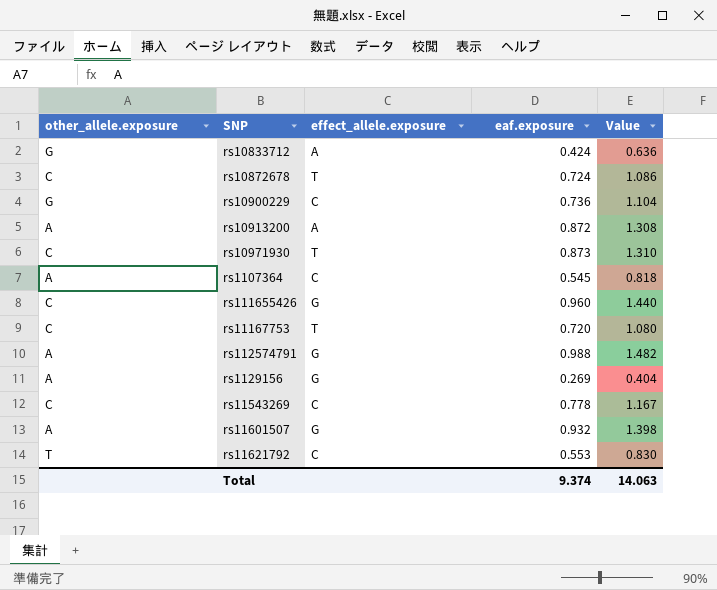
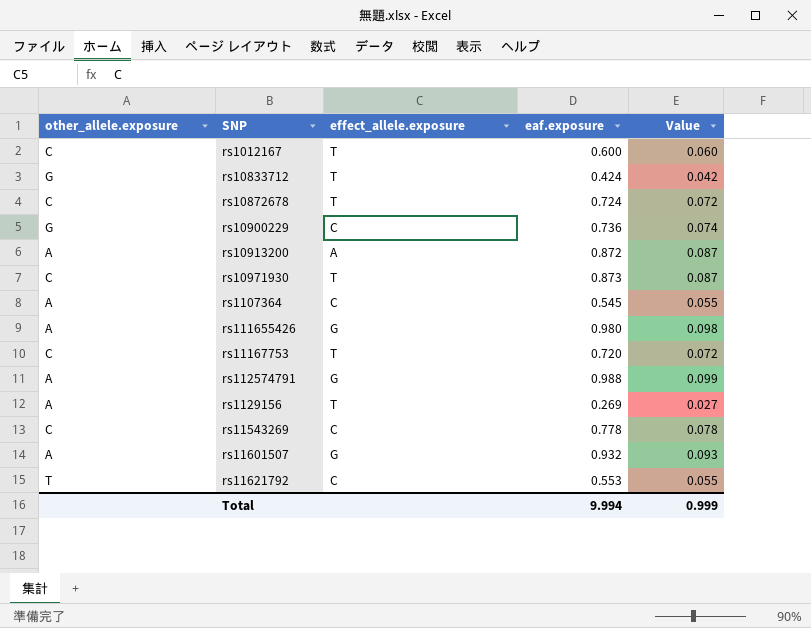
column Value | formula: [eaf.exposure] * 1.5 -> [eaf.exposure] * 0.1
row rs1012167: none -> C | T | 0.600 | 0.060
rs10833712 | effect_allele.exposure: A -> T
rs111655426 | other_allele.exposure: C -> A
rs111655426 | eaf.exposure: 0.960 -> 0.980
rs1129156 | effect_allele.exposure: G -> T
Total | eaf.exposure: 9.374 -> 9.994
Total | Value: 14.063 -> 0.999

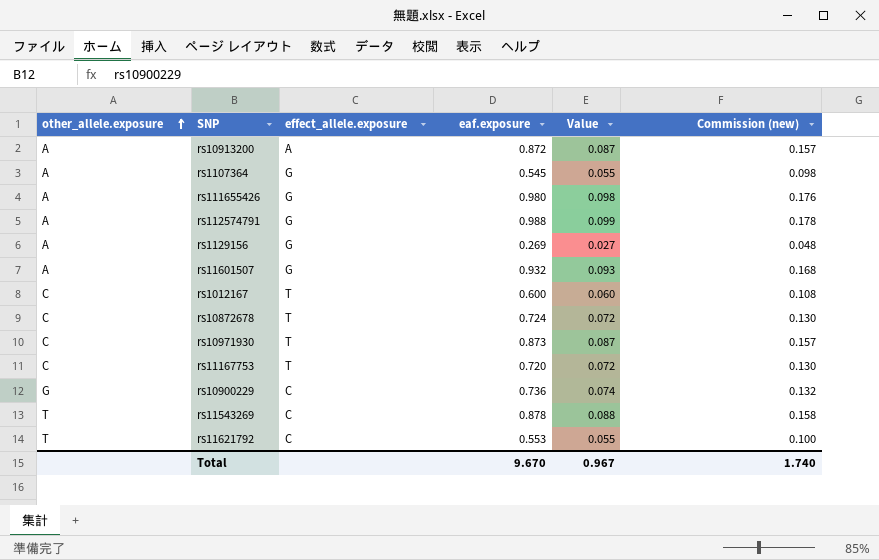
row order: none -> other_allele.exposure ascending
column Commission (new) | formula: none -> [eaf.exposure] * 0.18
row rs10833712: G | T | 0.424 | 0.042 -> none
rs1107364 | effect_allele.exposure: C -> G
rs1129156 | effect_allele.exposure: T -> G
rs11543269 | other_allele.exposure: C -> T
rs11543269 | eaf.exposure: 0.778 -> 0.878
rs11543269 | Value: 0.078 -> 0.088
Total | eaf.exposure: 9.994 -> 9.670
Total | Value: 0.999 -> 0.967

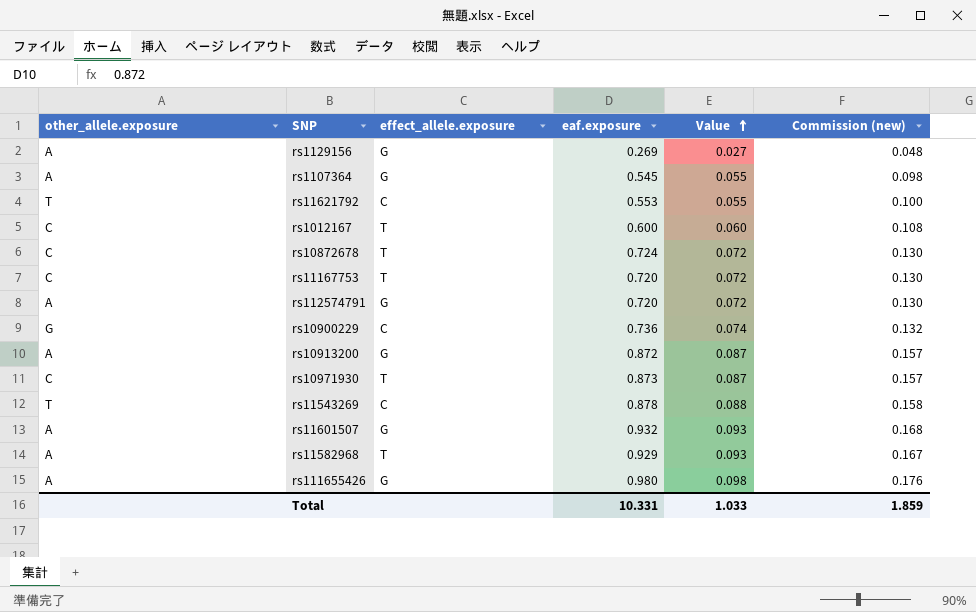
row order: other_allele.exposure ascending -> Value ascending
rs112574791 | eaf.exposure: 0.988 -> 0.720
rs112574791 | Value: 0.099 -> 0.072
rs112574791 | Commission (new): 0.178 -> 0.130
rs10913200 | effect_allele.exposure: A -> G
row rs11582968: none -> A | T | 0.929 | 0.093 | 0.167
Total | eaf.exposure: 9.670 -> 10.331
Total | Value: 0.967 -> 1.033
Total | Commission (new): 1.740 -> 1.859

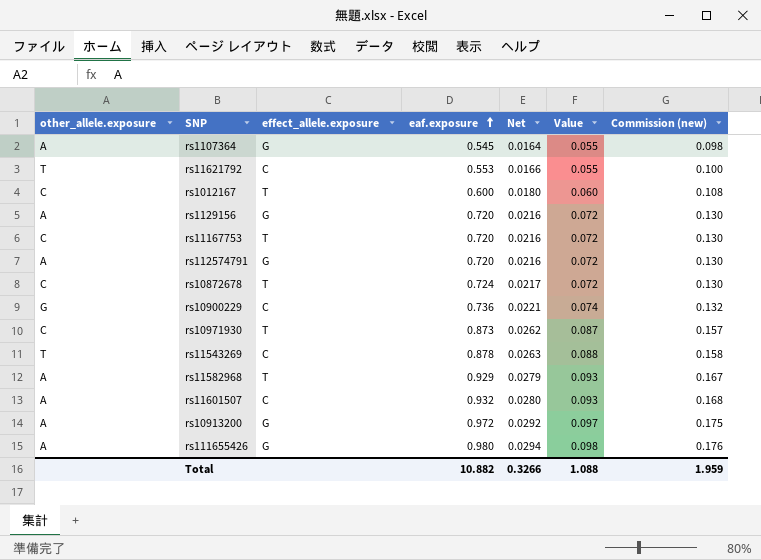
row order: Value ascending -> eaf.exposure ascending
column Net | formula: none -> [eaf.exposure] * 0.03
rs1129156 | eaf.exposure: 0.269 -> 0.720
rs1129156 | Value: 0.027 -> 0.072
rs1129156 | Commission (new): 0.048 -> 0.130
rs11601507 | effect_allele.exposure: G -> C
rs10913200 | eaf.exposure: 0.872 -> 0.972
rs10913200 | Value: 0.087 -> 0.097
rs10913200 | Commission (new): 0.157 -> 0.175
Total | eaf.exposure: 10.331 -> 10.882
Total | Value: 1.033 -> 1.088
Total | Commission (new): 1.859 -> 1.959

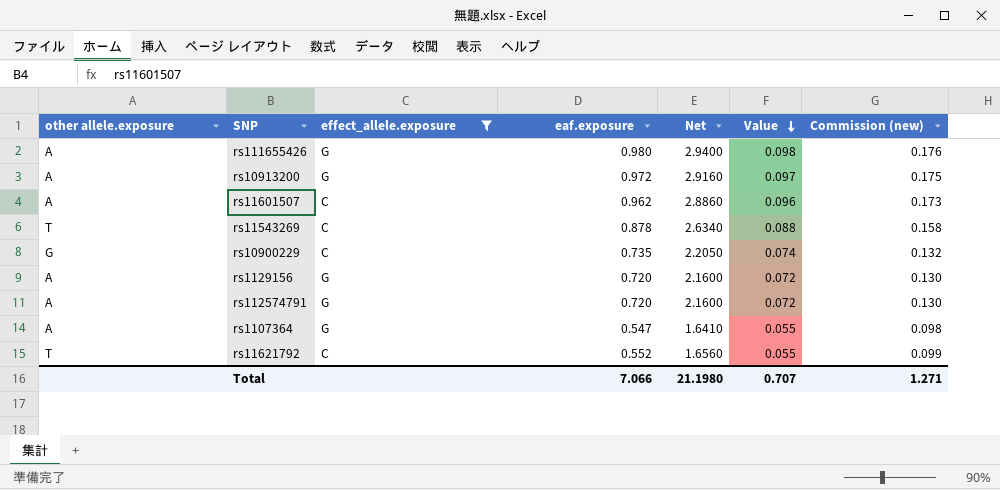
filter: none -> effect_allele.exposure != T
row order: eaf.exposure ascending -> Value descending
column name: other_allele.exposure -> other allele.exposure
column Net | formula: [eaf.exposure] * 0.03 -> [eaf.exposure] * 3
rs11601507 | eaf.exposure: 0.932 -> 0.962
rs11601507 | Value: 0.093 -> 0.096
rs11601507 | Commission (new): 0.168 -> 0.173
rs10900229 | eaf.exposure: 0.736 -> 0.735
rs1107364 | eaf.exposure: 0.545 -> 0.547
rs11621792 | eaf.exposure: 0.553 -> 0.552
rs11621792 | Commission (new): 0.100 -> 0.099
Total | eaf.exposure: 10.882 -> 7.066
Total | Net: 0.3266 -> 21.1980
Total | Value: 1.088 -> 0.707
Total | Commission (new): 1.959 -> 1.271

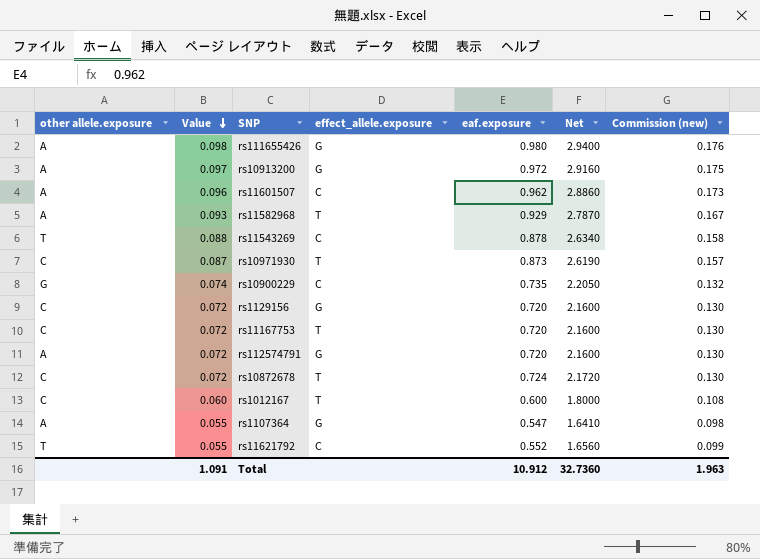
filter: effect_allele.exposure != T -> none
column Value | position: 6 -> 2
rs1129156 | other allele.exposure: A -> C
Total | Value: 0.707 -> 1.091
Total | eaf.exposure: 7.066 -> 10.912
Total | Net: 21.1980 -> 32.7360
Total | Commission (new): 1.271 -> 1.963

